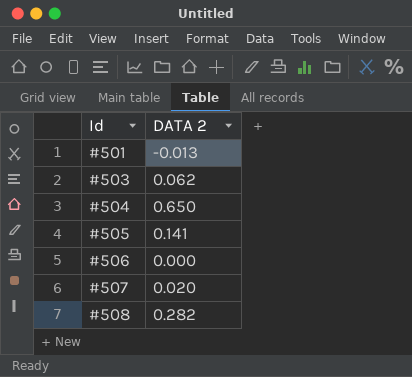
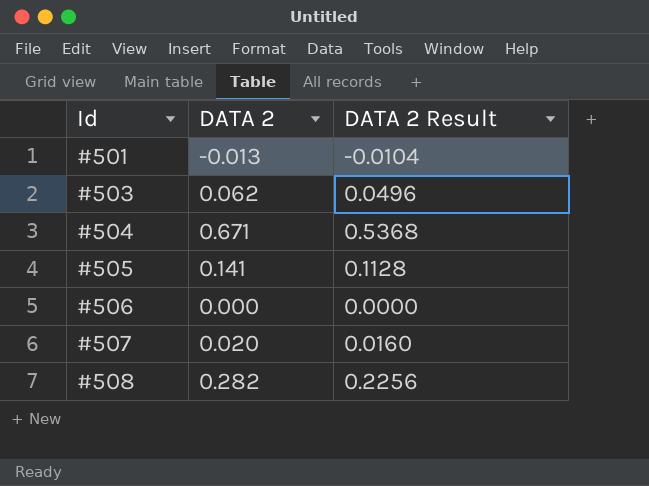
column DATA 2 Result | formula: none -> [DATA 2] * 0.8
#504 | DATA 2: 0.650 -> 0.671

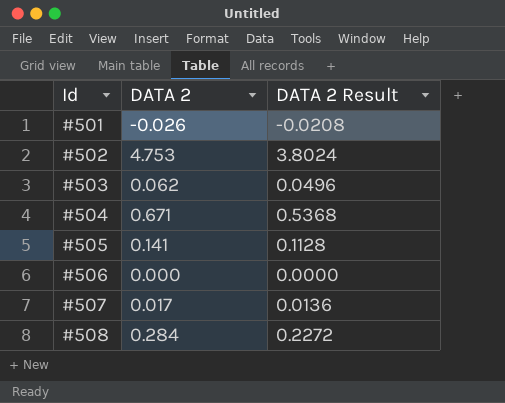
#501 | DATA 2: -0.013 -> -0.026
#501 | DATA 2 Result: -0.0104 -> -0.0208
row #502: none -> 4.753 | 3.8024
#507 | DATA 2: 0.020 -> 0.017
#507 | DATA 2 Result: 0.0160 -> 0.0136
#508 | DATA 2: 0.282 -> 0.284
#508 | DATA 2 Result: 0.2256 -> 0.2272

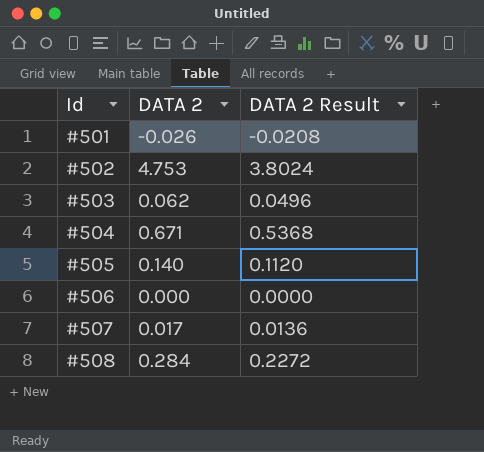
#505 | DATA 2: 0.141 -> 0.140
#505 | DATA 2 Result: 0.1128 -> 0.1120

